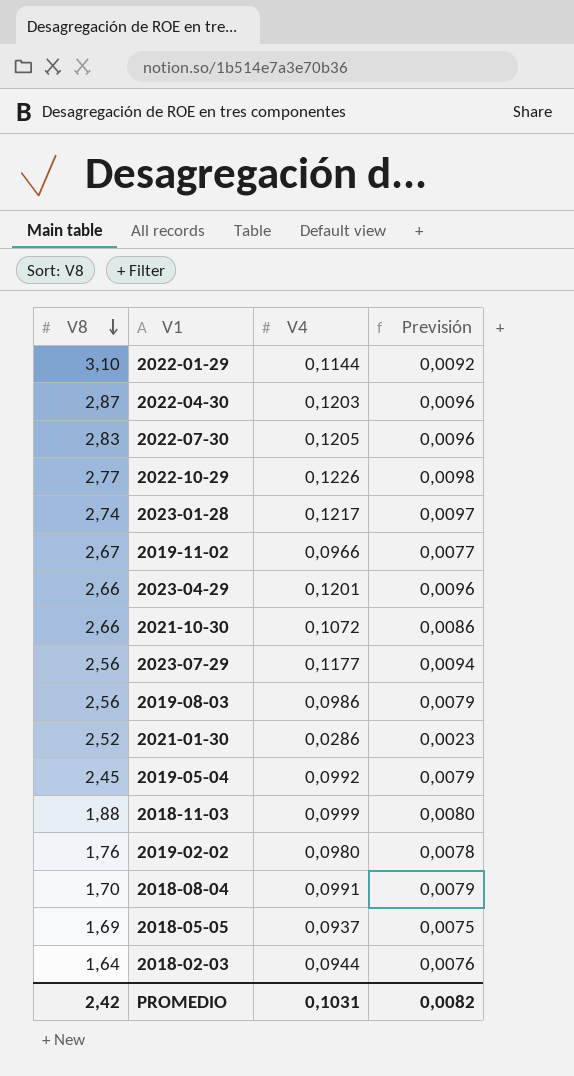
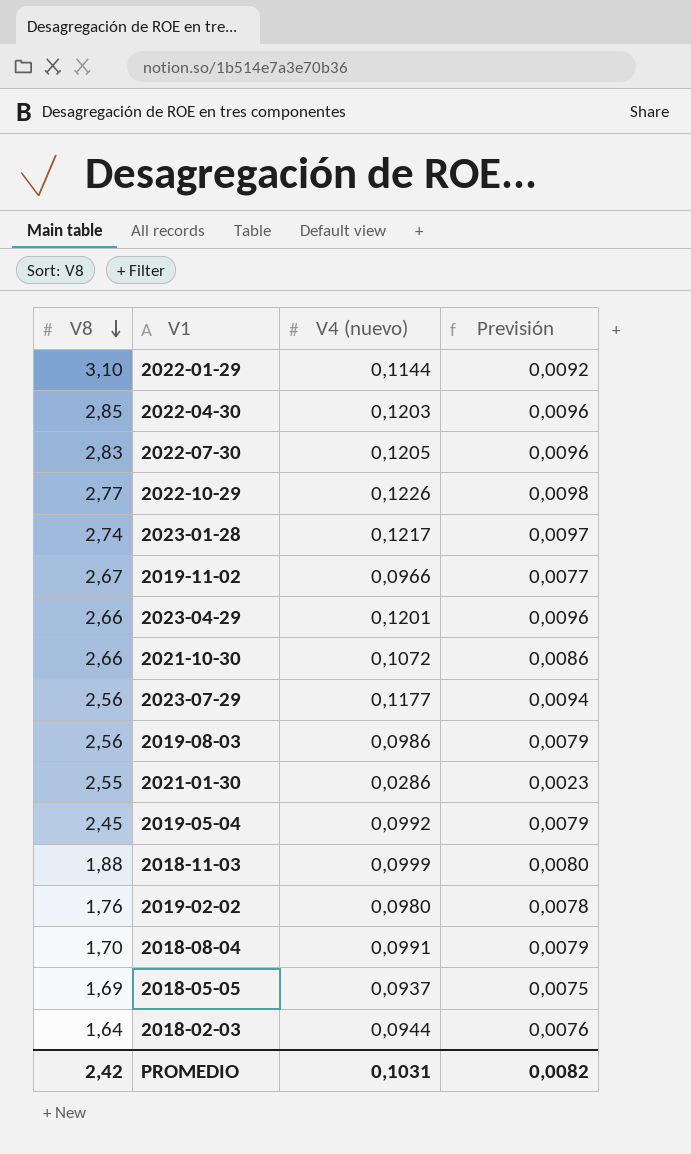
column name: V4 -> V4 (nuevo)
2022-04-30 | V8: 2,87 -> 2,85
2021-01-30 | V8: 2,52 -> 2,55

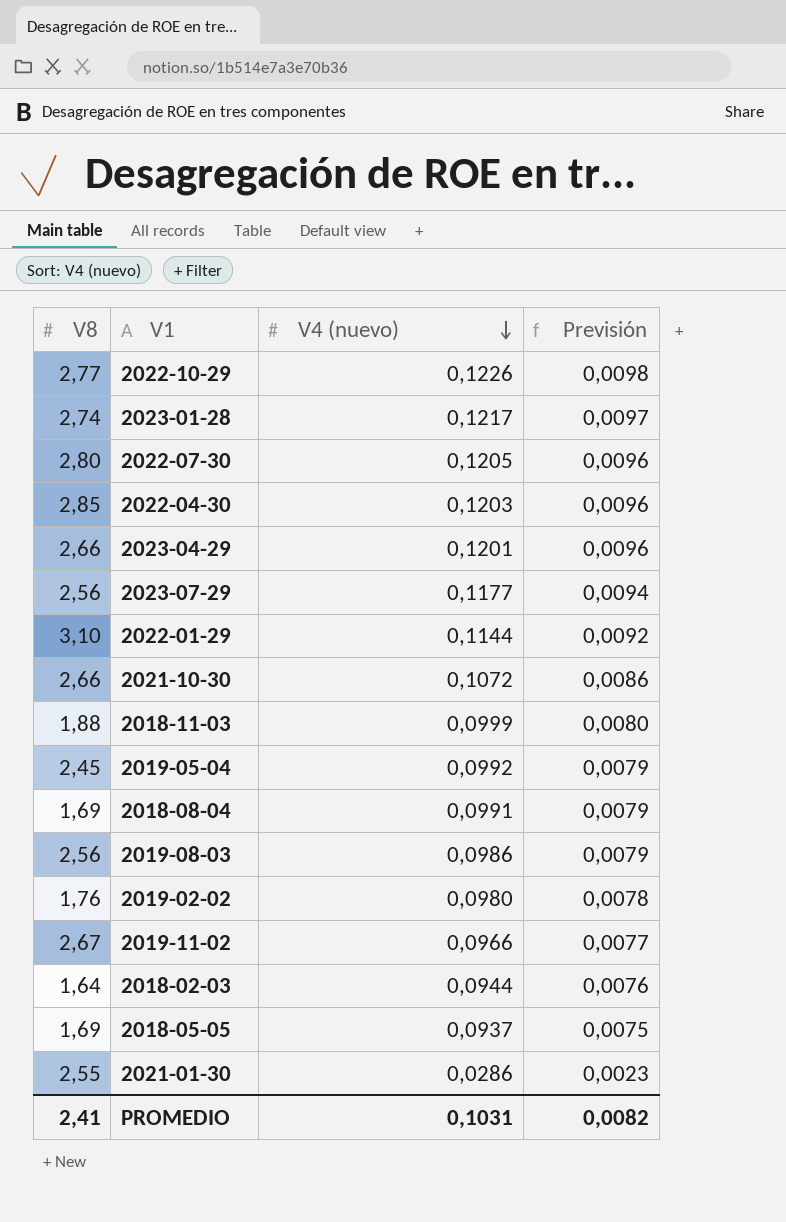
row order: V8 descending -> V4 (nuevo) descending
2022-07-30 | V8: 2,83 -> 2,80
2018-08-04 | V8: 1,70 -> 1,69
PROMEDIO | V8: 2,42 -> 2,41

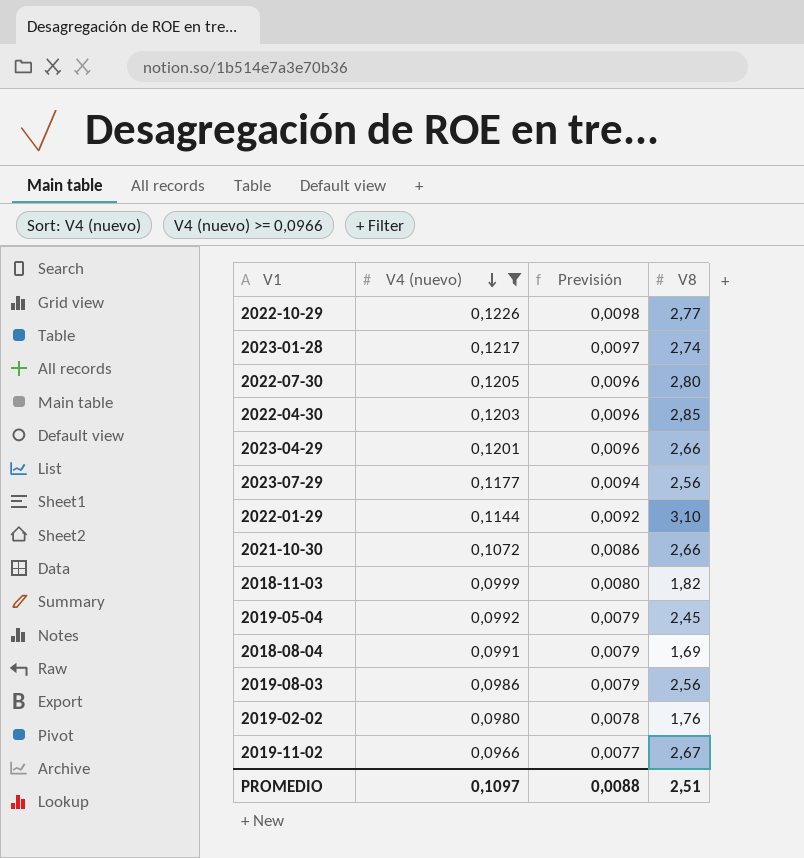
filter: none -> V4 (nuevo) >= 0,0966
column V8 | position: 1 -> 4
2018-11-03 | V8: 1,88 -> 1,82
PROMEDIO | V4 (nuevo): 0,1031 -> 0,1097
PROMEDIO | Previsión: 0,0082 -> 0,0088
PROMEDIO | V8: 2,41 -> 2,51

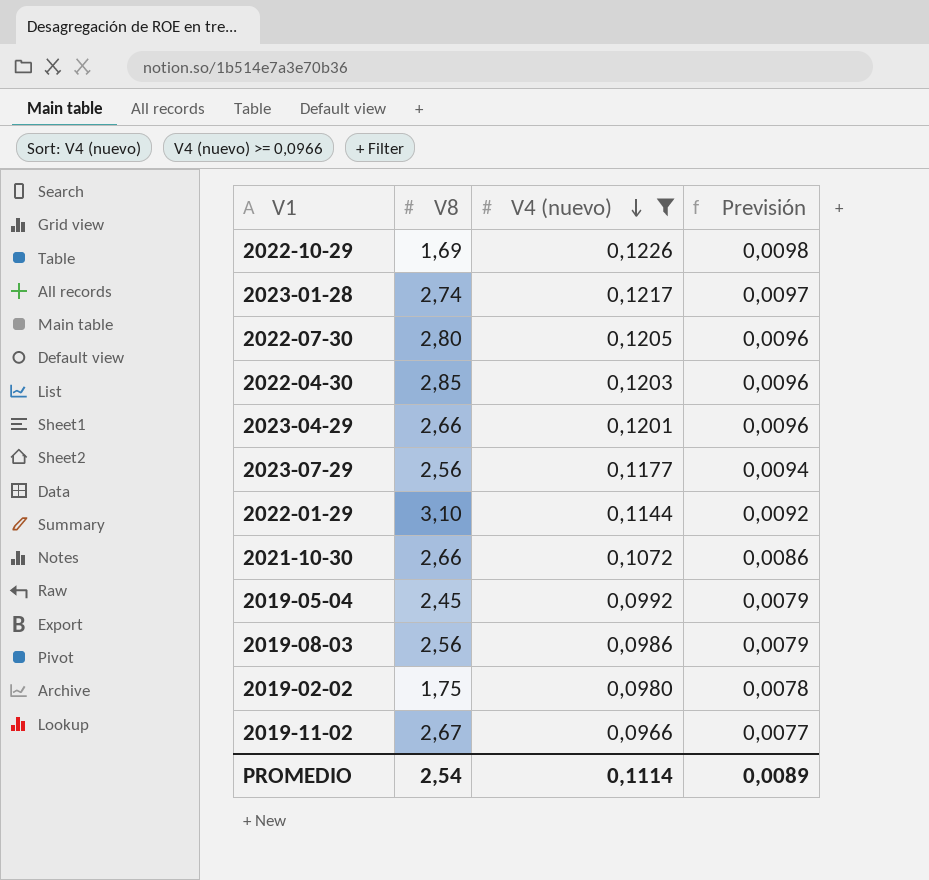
column V8 | position: 4 -> 2
row 2018-11-03: 0,0999 | 0,0080 | 1,82 -> none
row 2018-08-04: 0,0991 | 0,0079 | 1,69 -> none
2022-10-29 | V8: 2,77 -> 1,69
2019-02-02 | V8: 1,76 -> 1,75
PROMEDIO | V8: 2,51 -> 2,54
PROMEDIO | V4 (nuevo): 0,1097 -> 0,1114
PROMEDIO | Previsión: 0,0088 -> 0,0089

